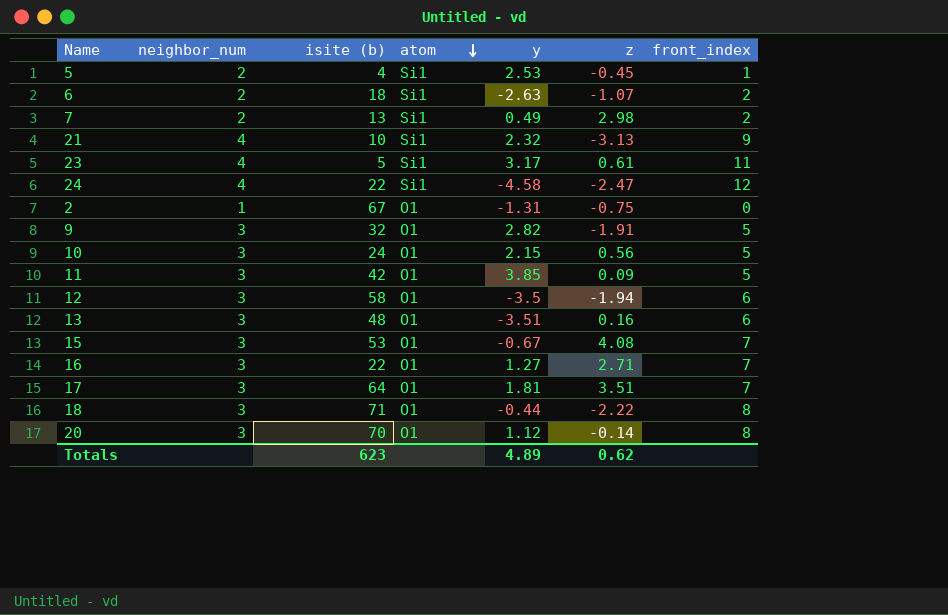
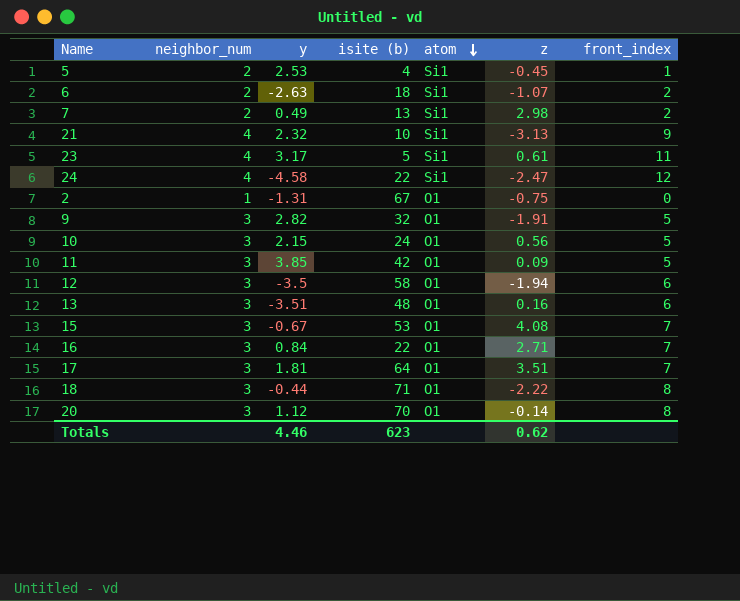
column y | position: 5 -> 3
16 | y: 1.27 -> 0.84
Totals | y: 4.89 -> 4.46

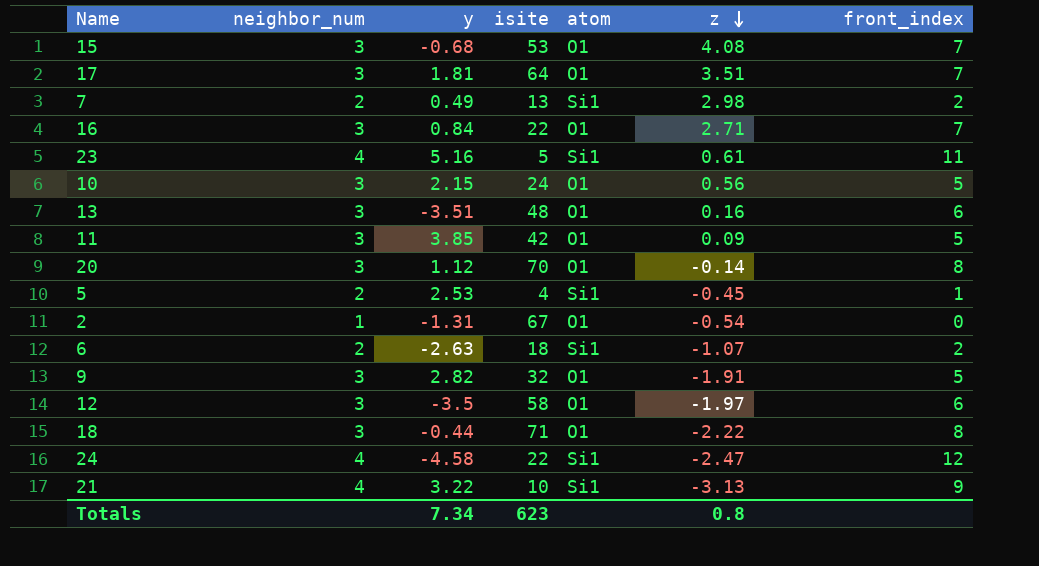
row order: atom descending -> z descending
column name: isite (b) -> isite
15 | y: -0.67 -> -0.68
23 | y: 3.17 -> 5.16
2 | z: -0.75 -> -0.54
12 | z: -1.94 -> -1.97
21 | y: 2.32 -> 3.22
Totals | y: 4.46 -> 7.34
Totals | z: 0.62 -> 0.8

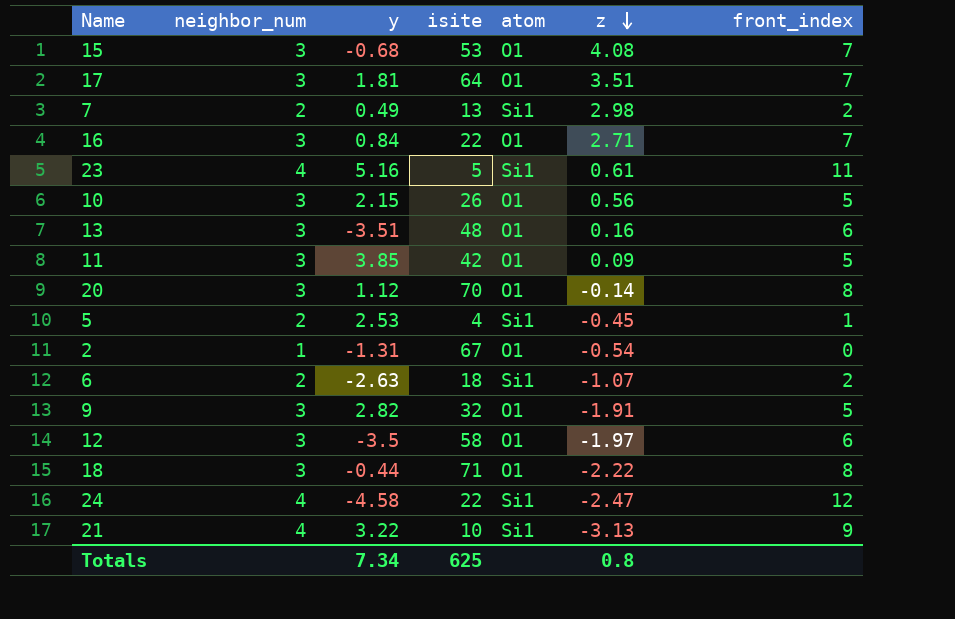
10 | isite: 24 -> 26
Totals | isite: 623 -> 625

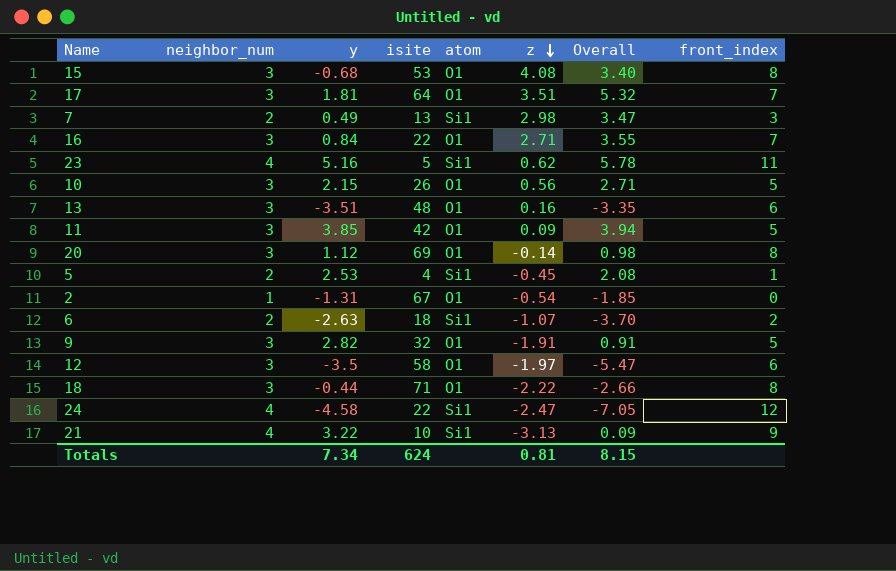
column Overall | formula: none -> [y] + [z]
15 | front_index: 7 -> 8
7 | front_index: 2 -> 3
23 | z: 0.61 -> 0.62
20 | isite: 70 -> 69
Totals | isite: 625 -> 624
Totals | z: 0.8 -> 0.81

